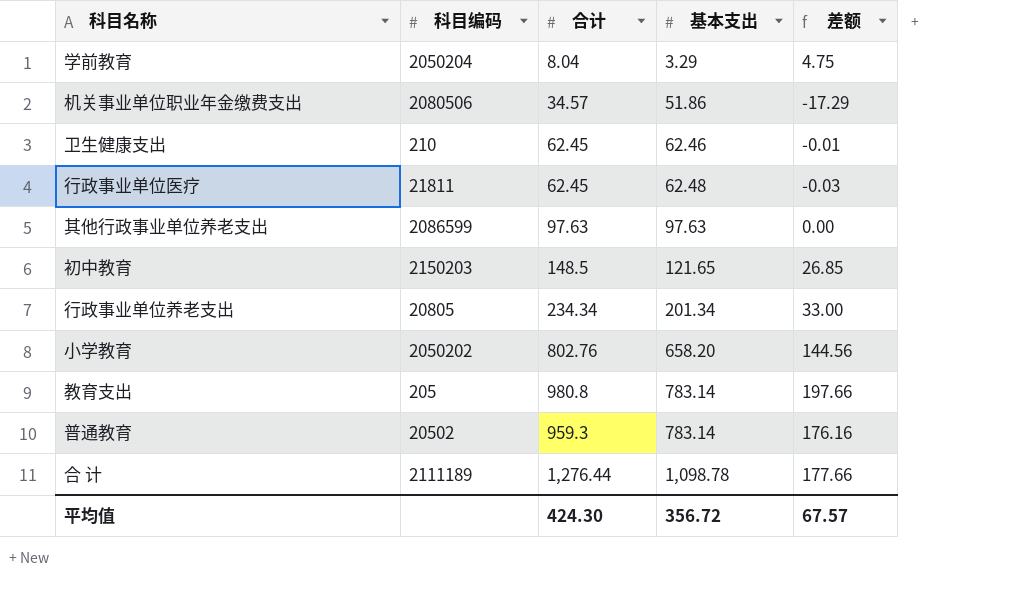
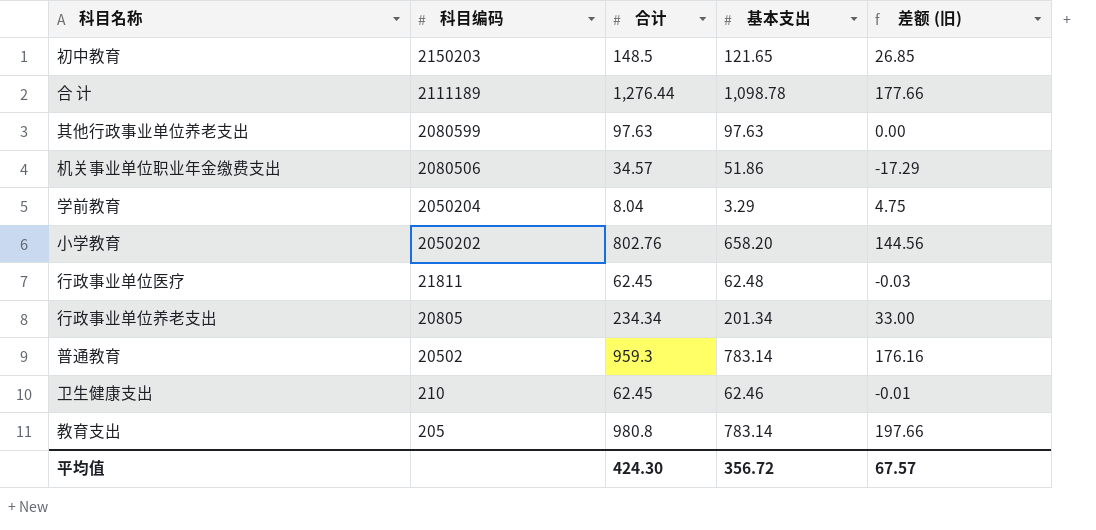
row order: 基本支出 ascending -> 科目编码 descending
column name: 差额 -> 差额 (旧)
其他行政事业单位养老支出 | 科目编码: 2086599 -> 2080599

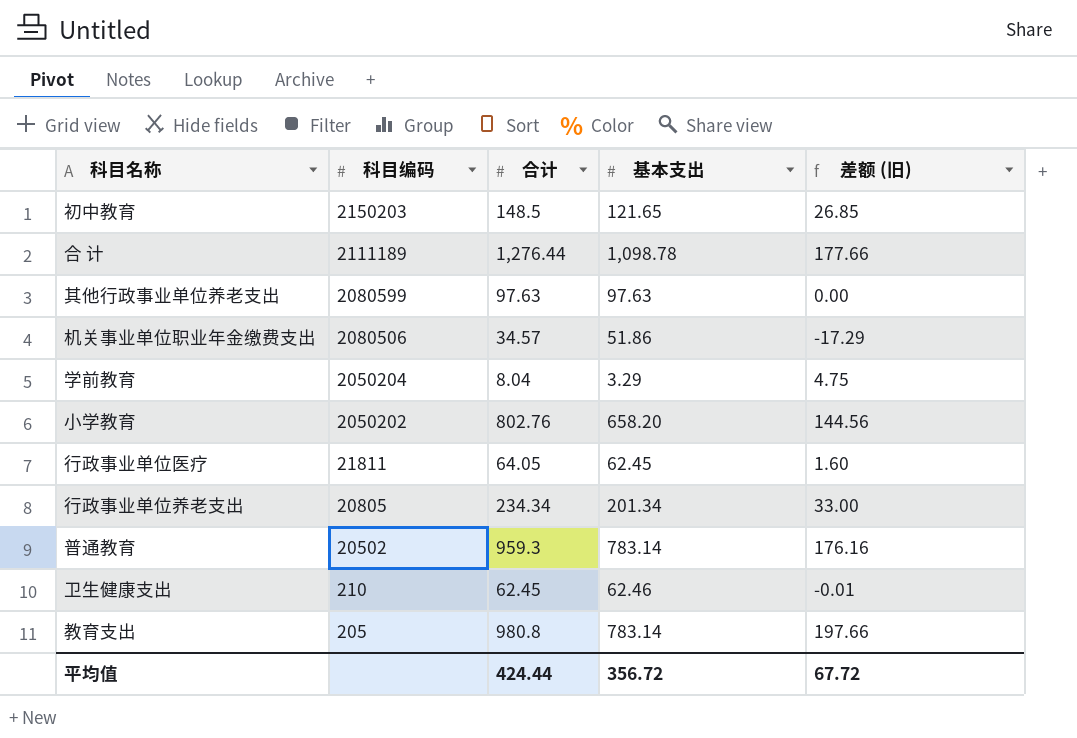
行政事业单位医疗 | 合计: 62.45 -> 64.05
行政事业单位医疗 | 基本支出: 62.48 -> 62.45
行政事业单位医疗 | 差额 (旧): -0.03 -> 1.60
平均值 | 合计: 424.30 -> 424.44
平均值 | 差额 (旧): 67.57 -> 67.72

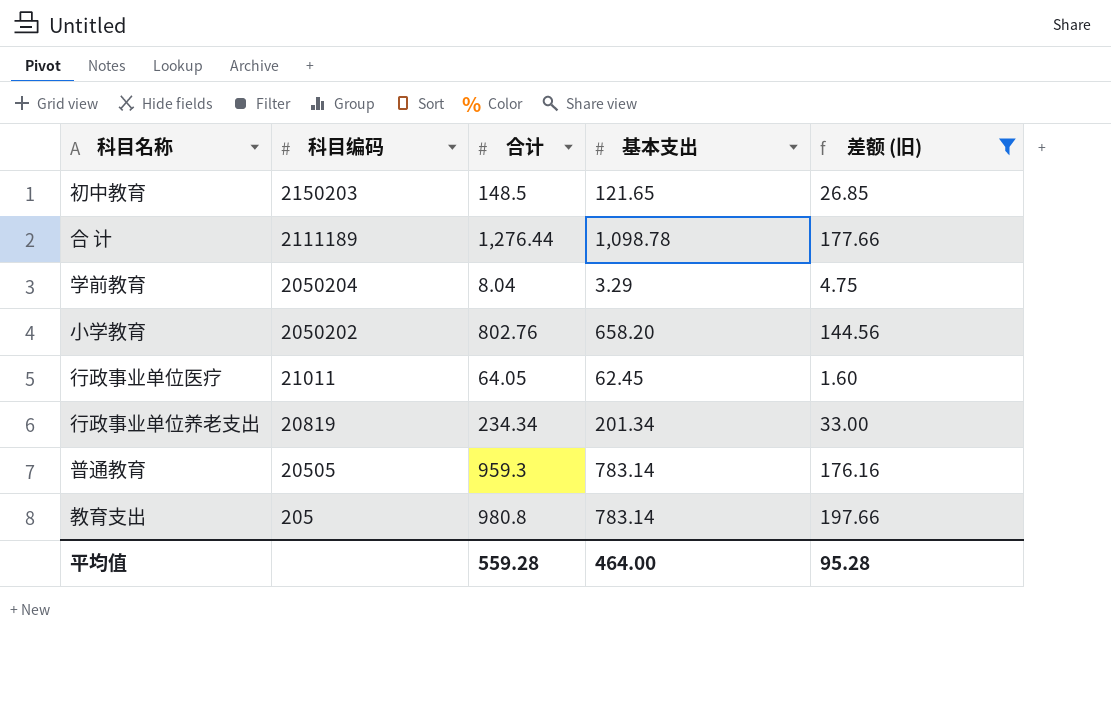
filter: none -> 差额 (旧) >= 1.60
行政事业单位医疗 | 科目编码: 21811 -> 21011
行政事业单位养老支出 | 科目编码: 20805 -> 20819
普通教育 | 科目编码: 20502 -> 20505
平均值 | 合计: 424.44 -> 559.28
平均值 | 基本支出: 356.72 -> 464.00
平均值 | 差额 (旧): 67.72 -> 95.28

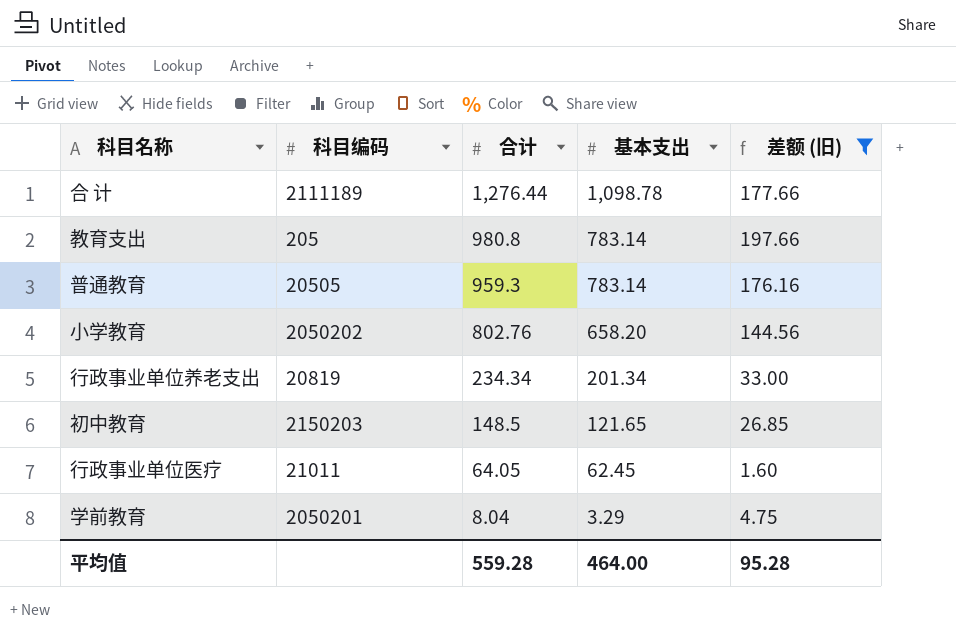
row order: 科目编码 descending -> 合计 descending
学前教育 | 科目编码: 2050204 -> 2050201

